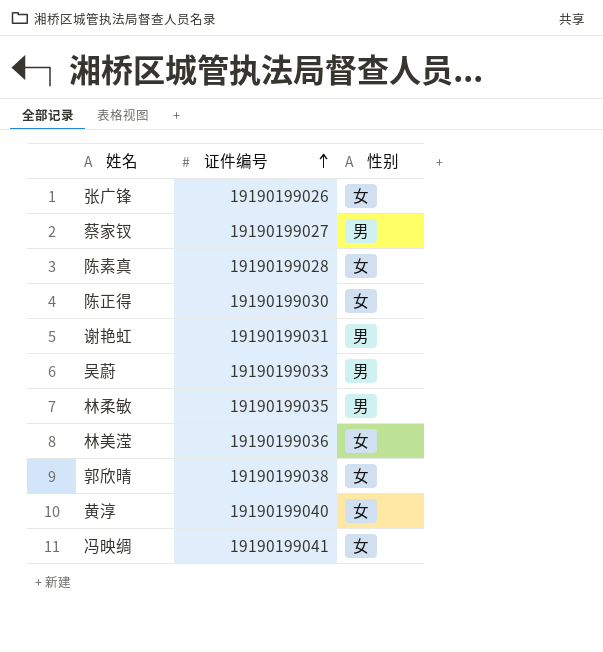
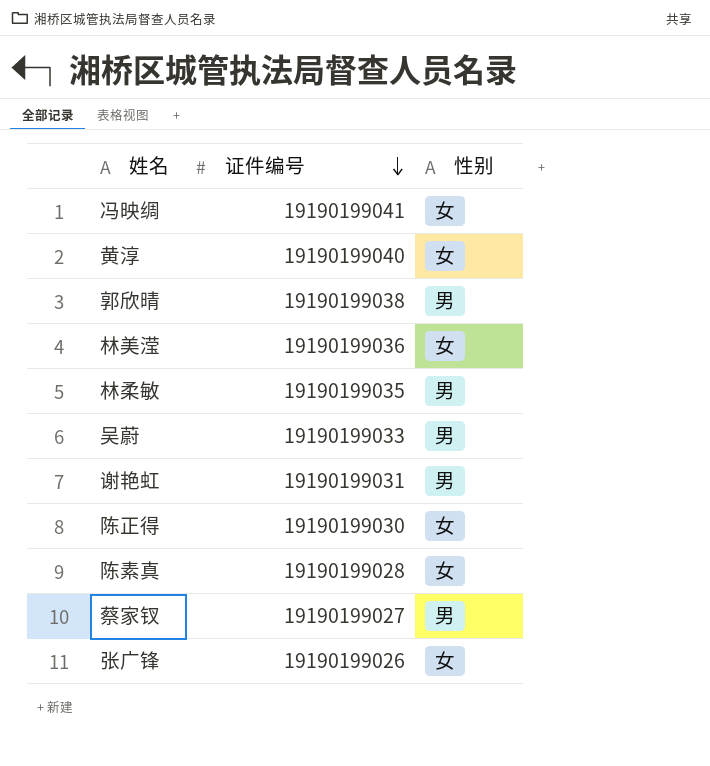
row order: 证件编号 ascending -> 证件编号 descending
郭欣晴 | 性别: 女 -> 男

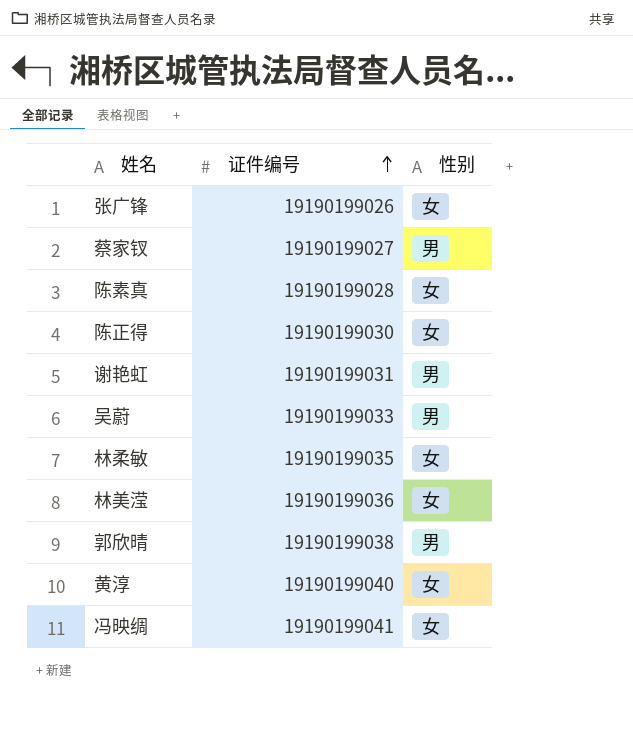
row order: 证件编号 descending -> 证件编号 ascending
林柔敏 | 性别: 男 -> 女

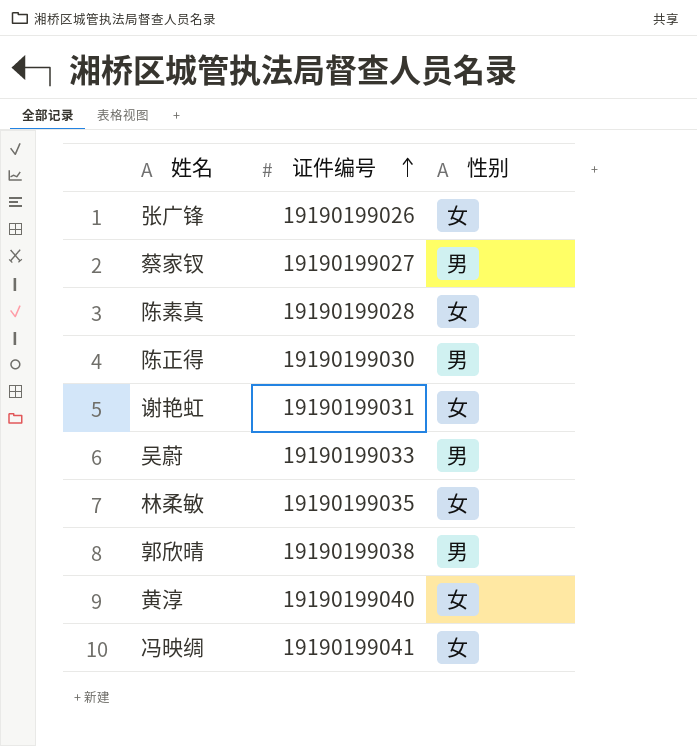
row 林美滢: 19190199036 | 女 -> none
陈正得 | 性别: 女 -> 男
谢艳虹 | 性别: 男 -> 女

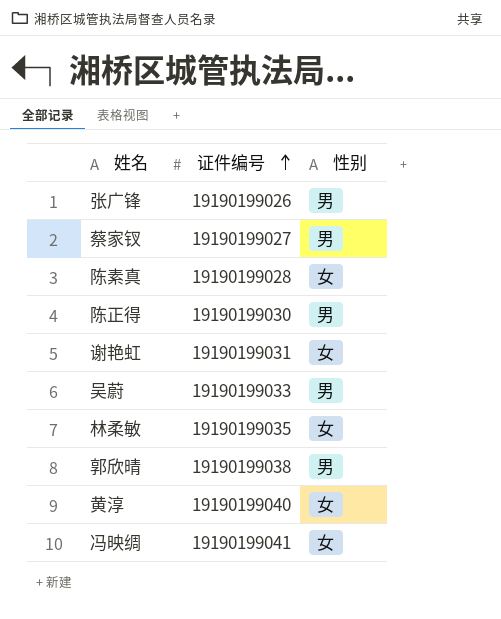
张广锋 | 性别: 女 -> 男

